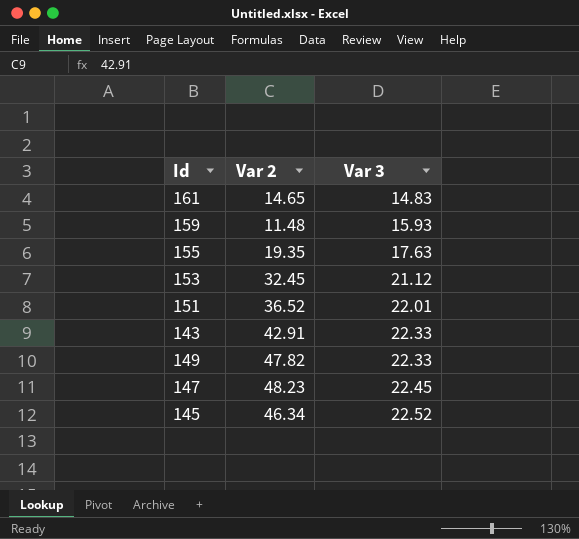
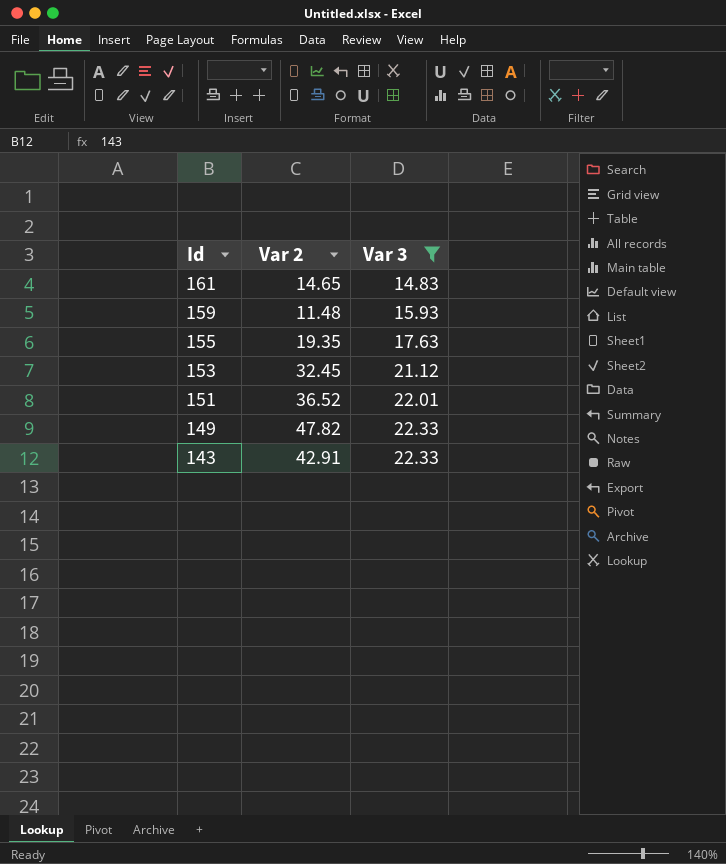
filter: none -> Var 3 <= 22.33
row order: Var 3 ascending -> Id descending

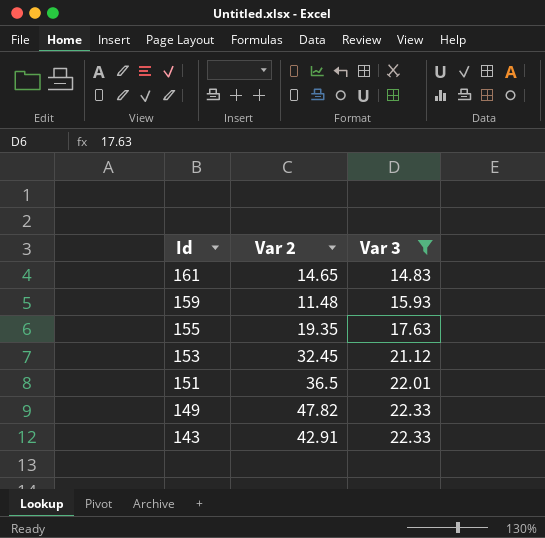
151 | Var 2: 36.52 -> 36.5

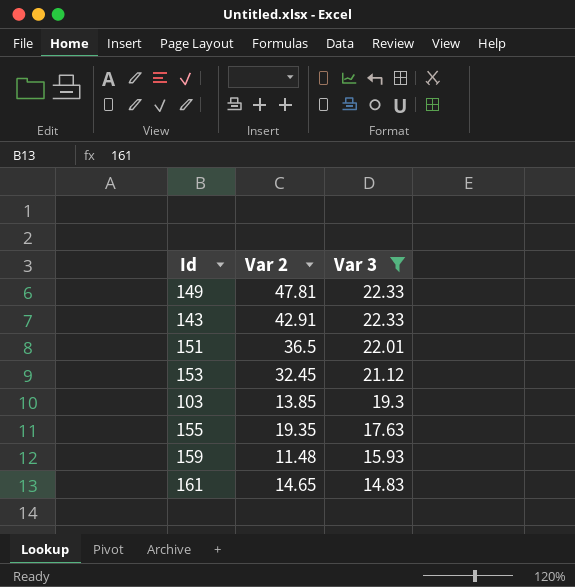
row order: Id descending -> Var 3 descending
149 | Var 2: 47.82 -> 47.81
row 103: none -> 13.85 | 19.3

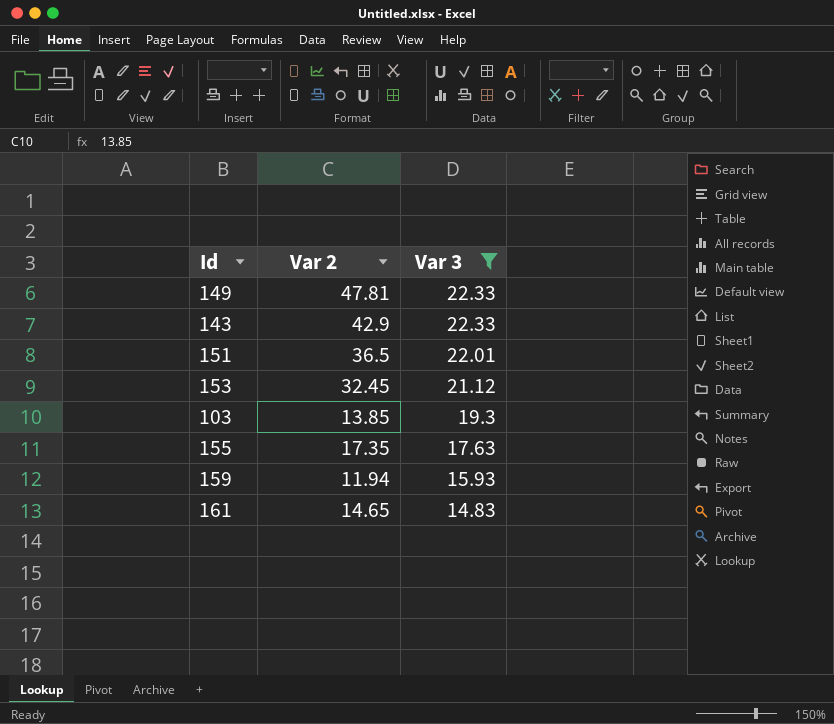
143 | Var 2: 42.91 -> 42.9
155 | Var 2: 19.35 -> 17.35
159 | Var 2: 11.48 -> 11.94

